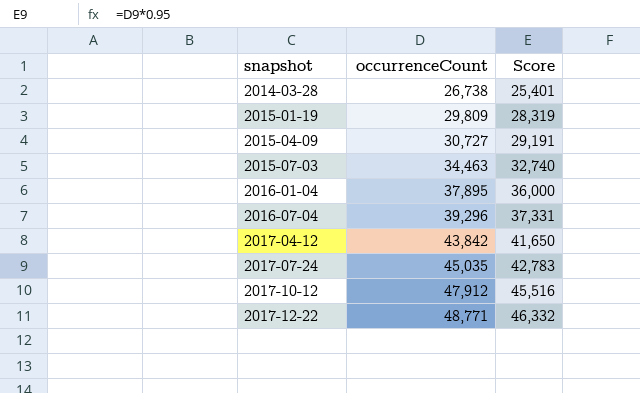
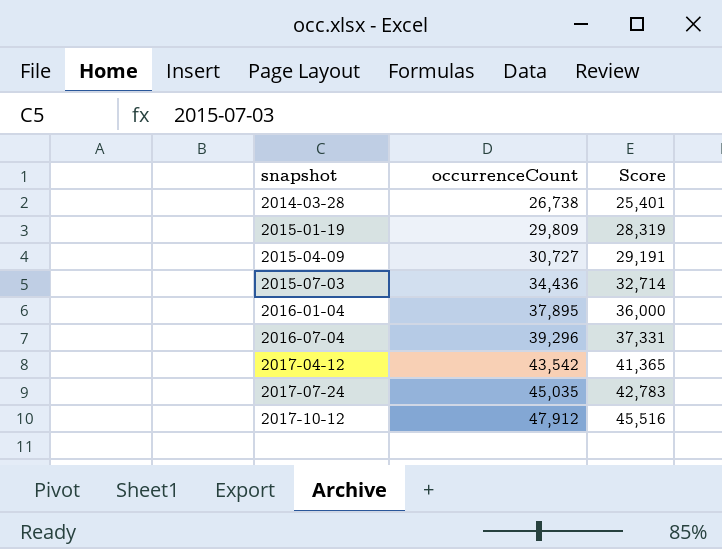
row 2017-12-22: 48,771 | 46,332 -> none
2015-07-03 | occurrenceCount: 34,463 -> 34,436
2015-07-03 | Score: 32,740 -> 32,714
2017-04-12 | occurrenceCount: 43,842 -> 43,542
2017-04-12 | Score: 41,650 -> 41,365

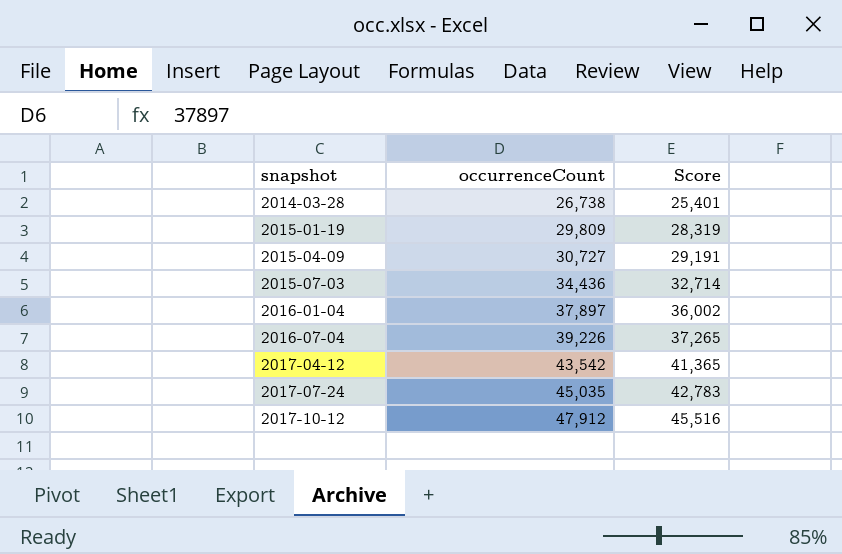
2016-01-04 | occurrenceCount: 37,895 -> 37,897
2016-01-04 | Score: 36,000 -> 36,002
2016-07-04 | occurrenceCount: 39,296 -> 39,226
2016-07-04 | Score: 37,331 -> 37,265

